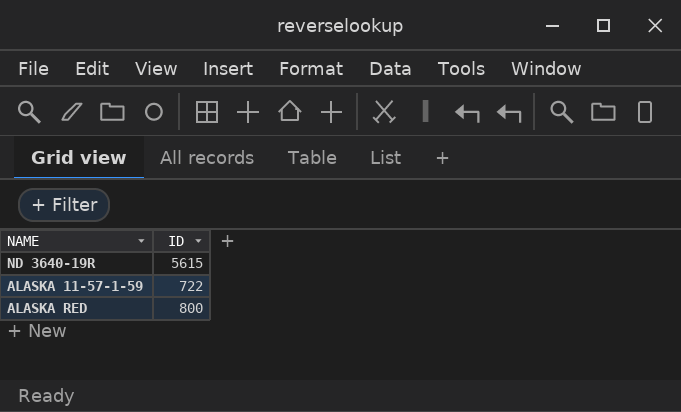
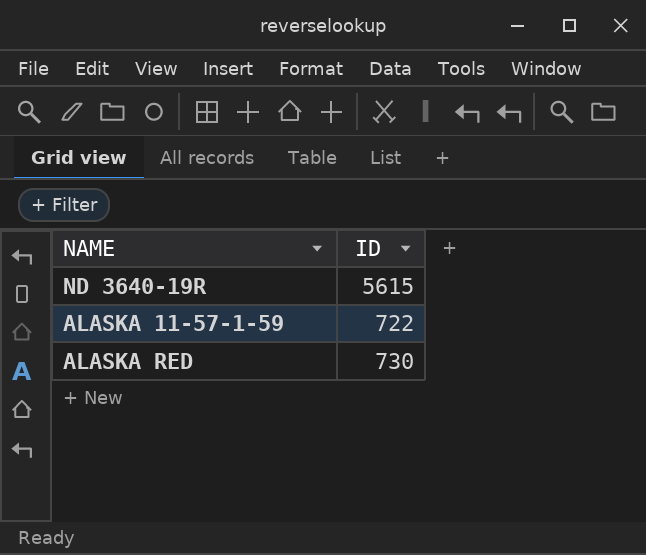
ALASKA RED | ID: 800 -> 730

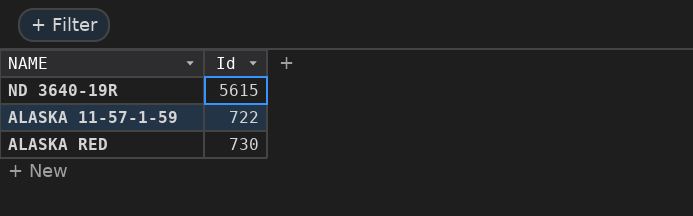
column name: ID -> Id

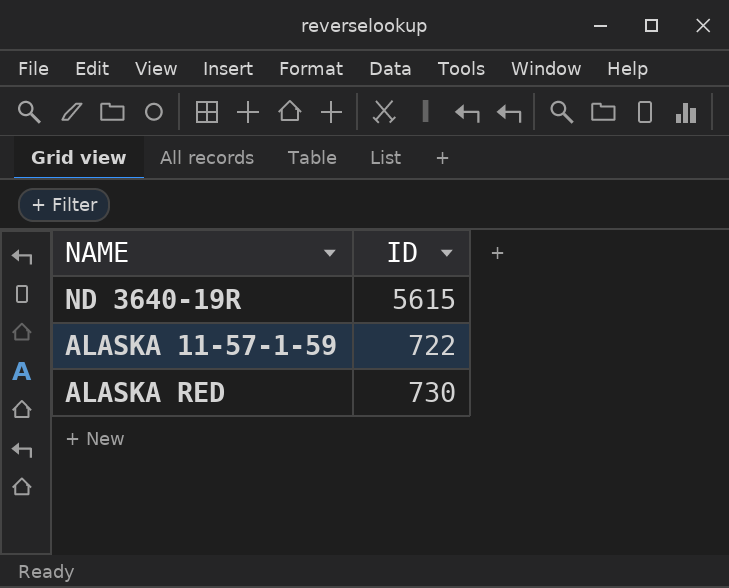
column name: Id -> ID

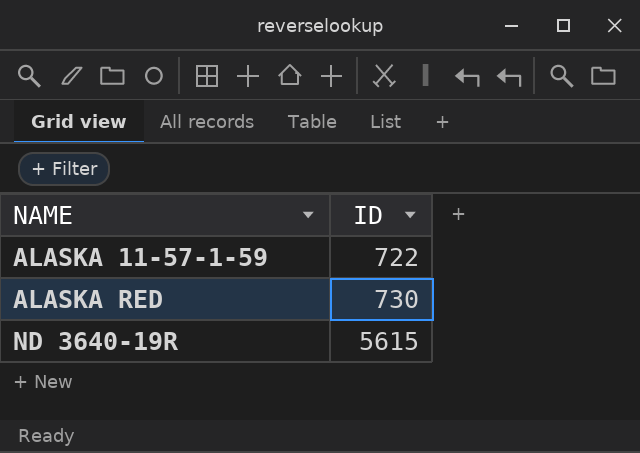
row order: none -> NAME ascending

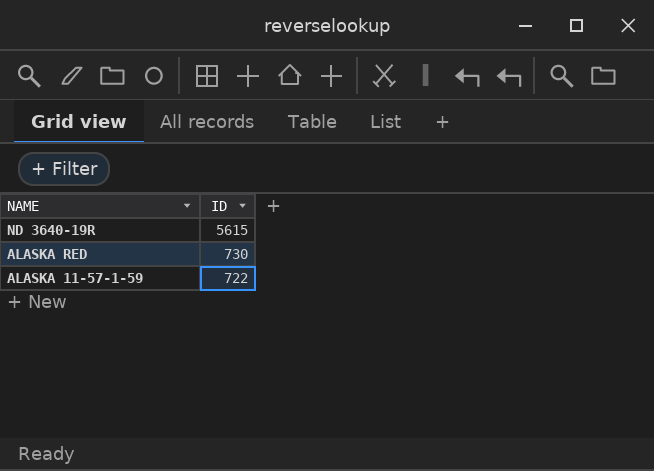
row order: NAME ascending -> NAME descending

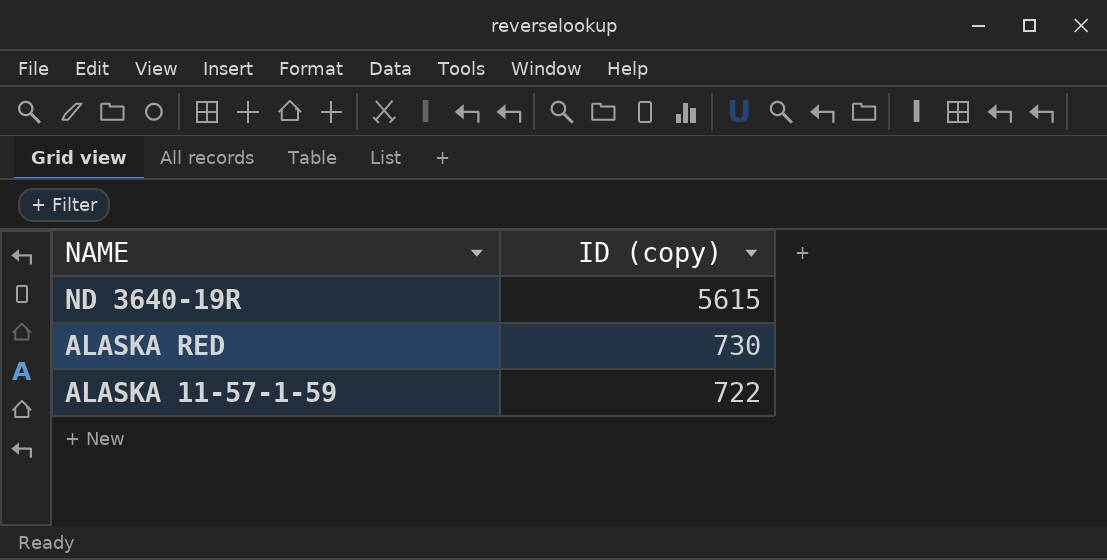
column name: ID -> ID (copy)

